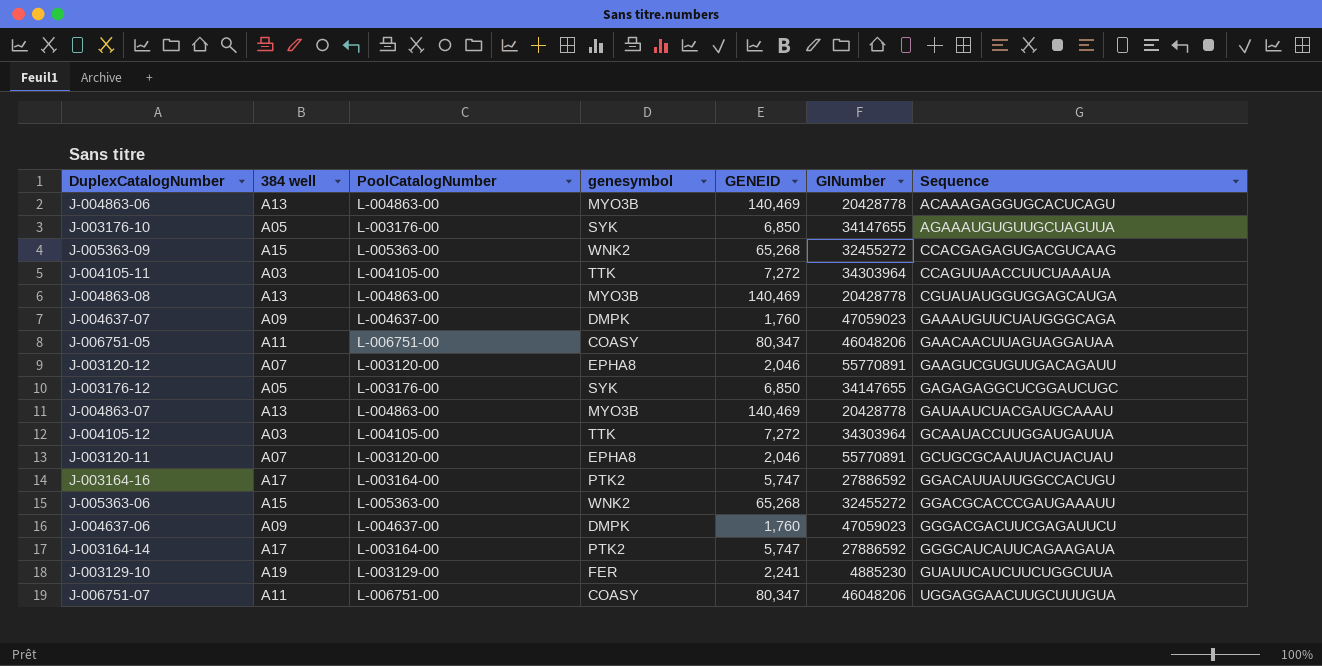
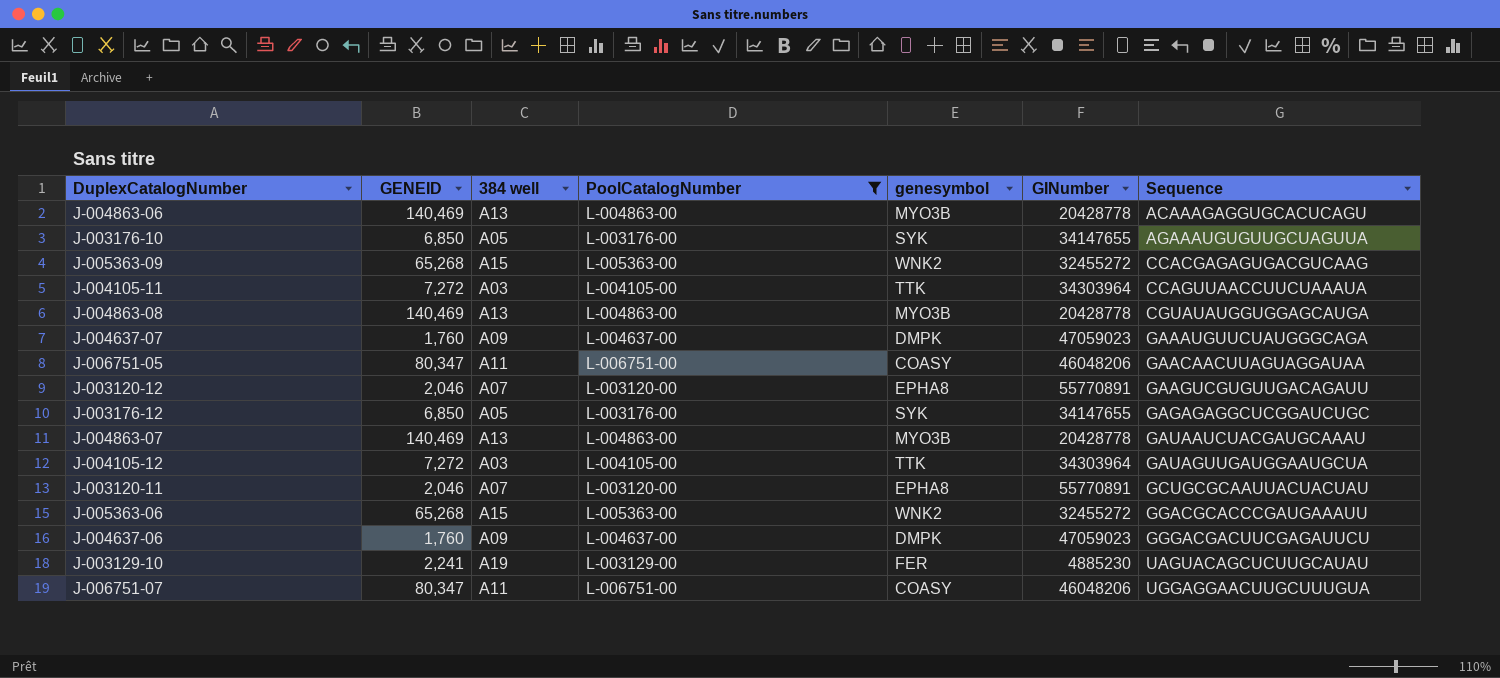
filter: none -> PoolCatalogNumber != L-003164-00
column GENEID | position: 5 -> 2
J-004105-12 | Sequence: GCAAUACCUUGGAUGAUUA -> GAUAGUUGAUGGAAUGCUA
J-003129-10 | Sequence: GUAUUCAUCUUCUGGCUUA -> UAGUACAGCUCUUGCAUAU

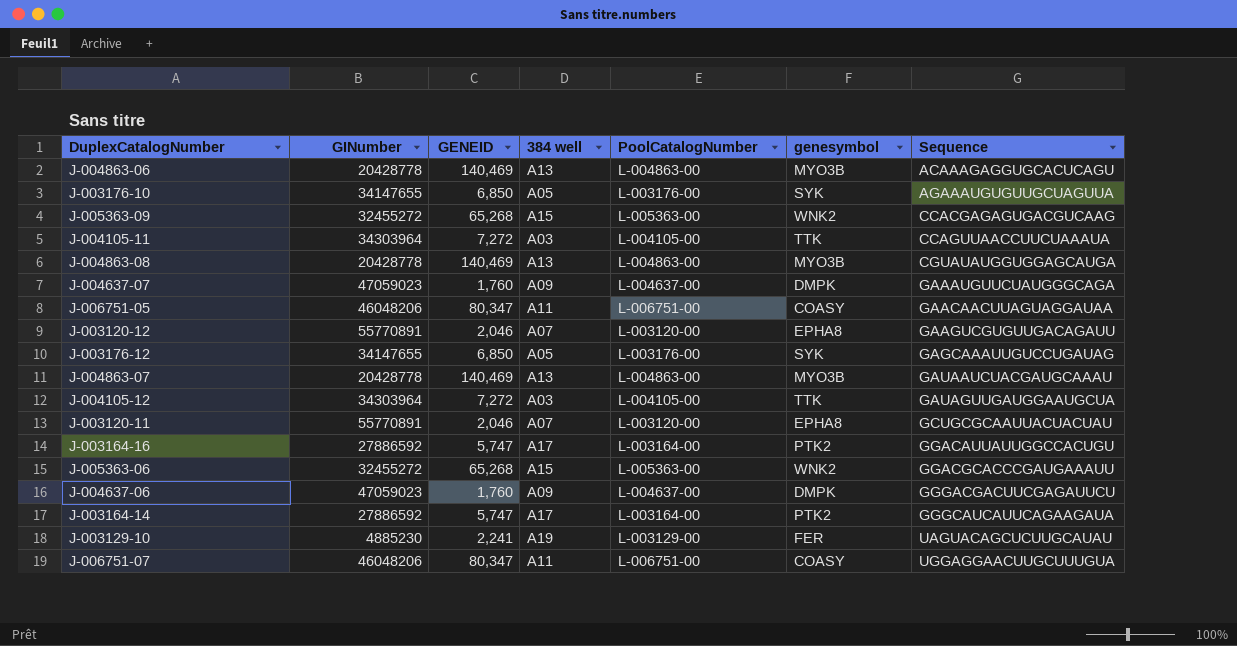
filter: PoolCatalogNumber != L-003164-00 -> none
column GINumber | position: 6 -> 2
J-003176-12 | Sequence: GAGAGAGGCUCGGAUCUGC -> GAGCAAAUUGUCCUGAUAG

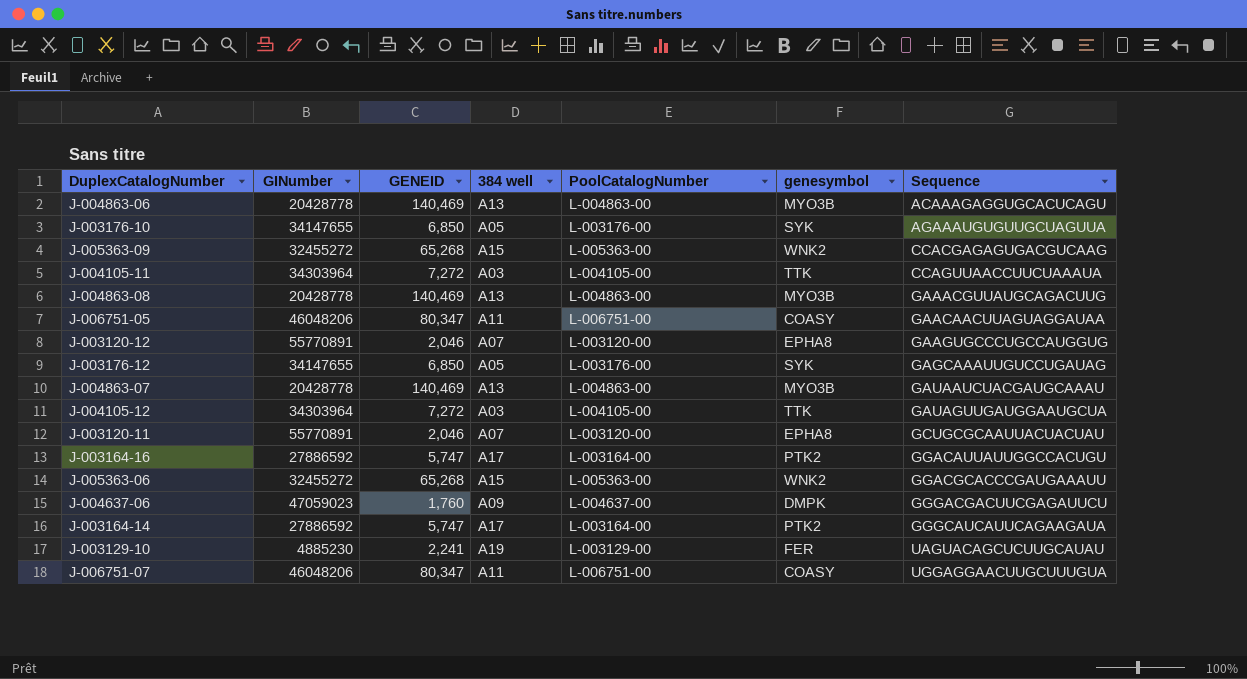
row J-004637-07: 47059023 | 1,760 | A09 | L-004637-00 | DMPK | GAAAUGUUCUAUGGGCAGA -> none
J-004863-08 | Sequence: CGUAUAUGGUGGAGCAUGA -> GAAACGUUAUGCAGACUUG
J-003120-12 | Sequence: GAAGUCGUGUUGACAGAUU -> GAAGUGCCCUGCCAUGGUG

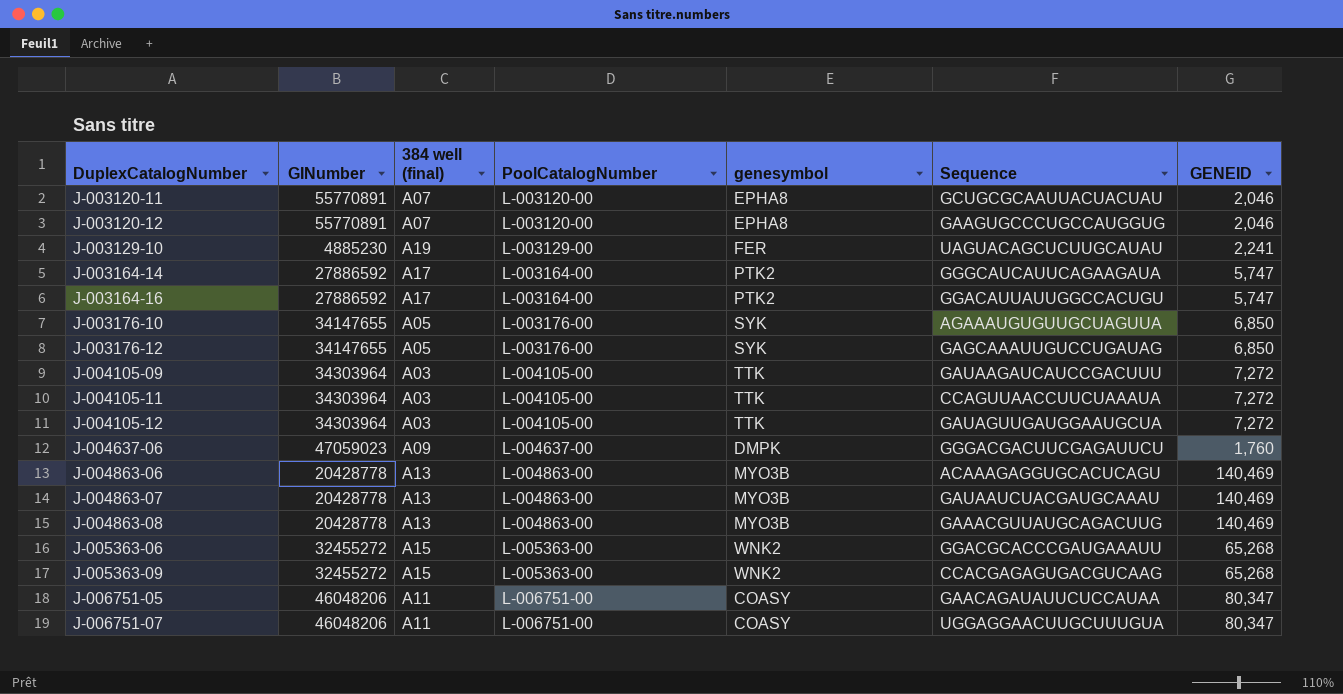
row order: Sequence ascending -> DuplexCatalogNumber ascending
column name: 384 well -> 384 well (final)
column GENEID | position: 3 -> 7
row J-004105-09: none -> 34303964 | A03 | L-004105-00 | TTK | GAUAAGAUCAUCCGACUUU | 7,272
J-006751-05 | Sequence: GAACAACUUAGUAGGAUAA -> GAACAGAUAUUCUCCAUAA

